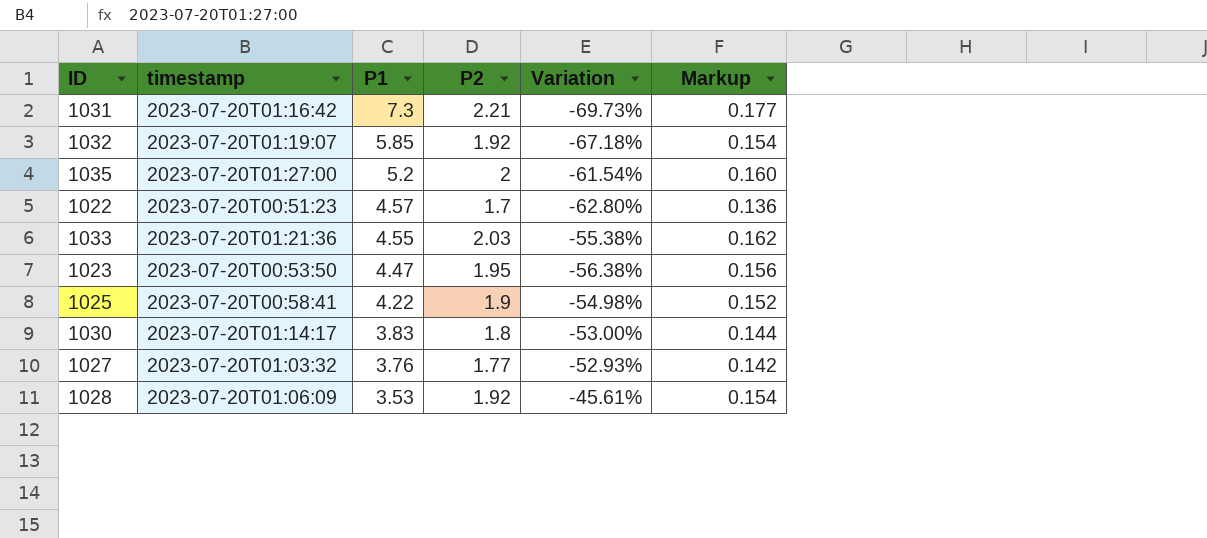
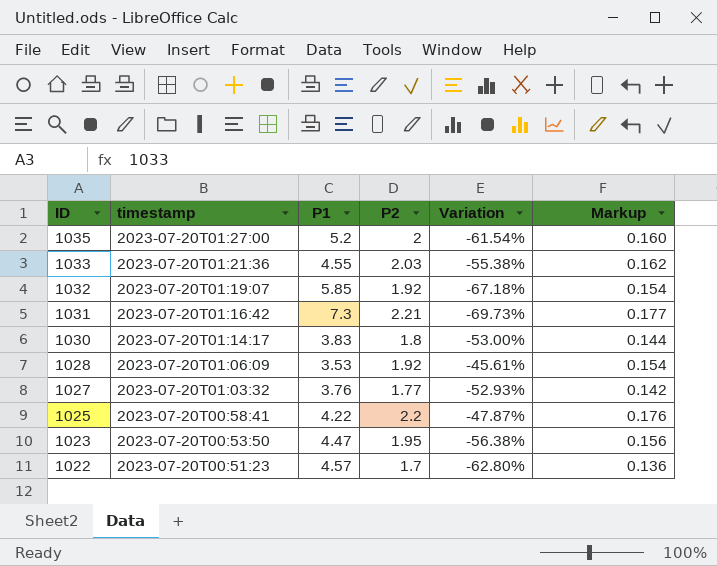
row order: P1 descending -> ID descending
1025 | P2: 1.9 -> 2.2
1025 | Variation: -54.98% -> -47.87%
1025 | Markup: 0.152 -> 0.176

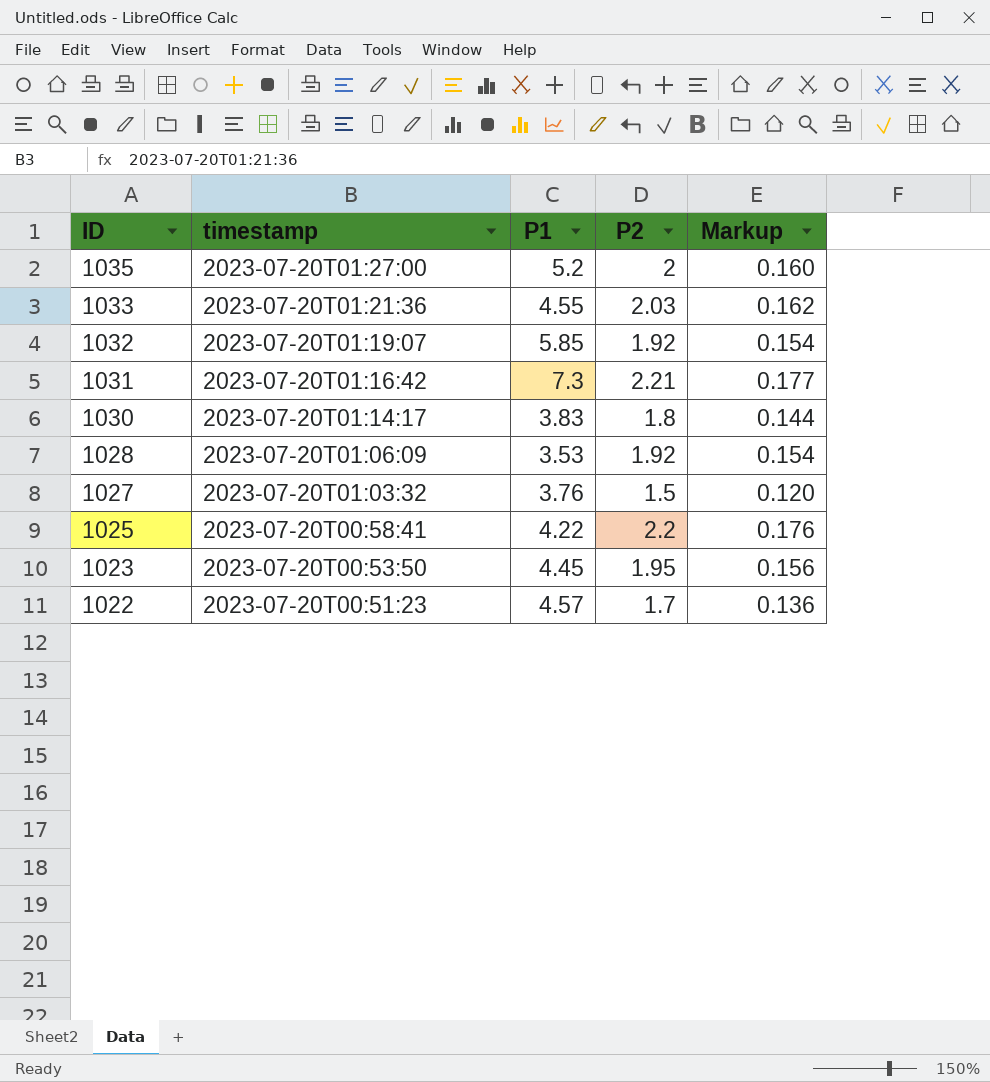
column Variation | formula: ([P2] - [P1]) / [P1] -> none
1027 | P2: 1.77 -> 1.5
1027 | Markup: 0.142 -> 0.120
1023 | P1: 4.47 -> 4.45

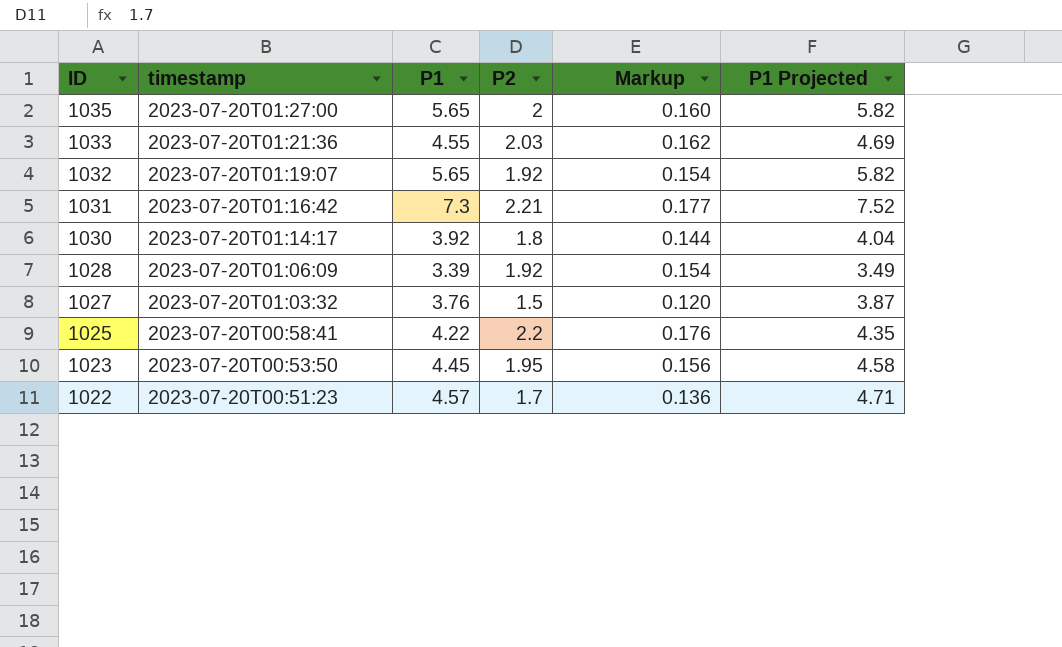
column P1 Projected | formula: none -> [P1] * 1.03
1035 | P1: 5.2 -> 5.65
1032 | P1: 5.85 -> 5.65
1030 | P1: 3.83 -> 3.92
1028 | P1: 3.53 -> 3.39

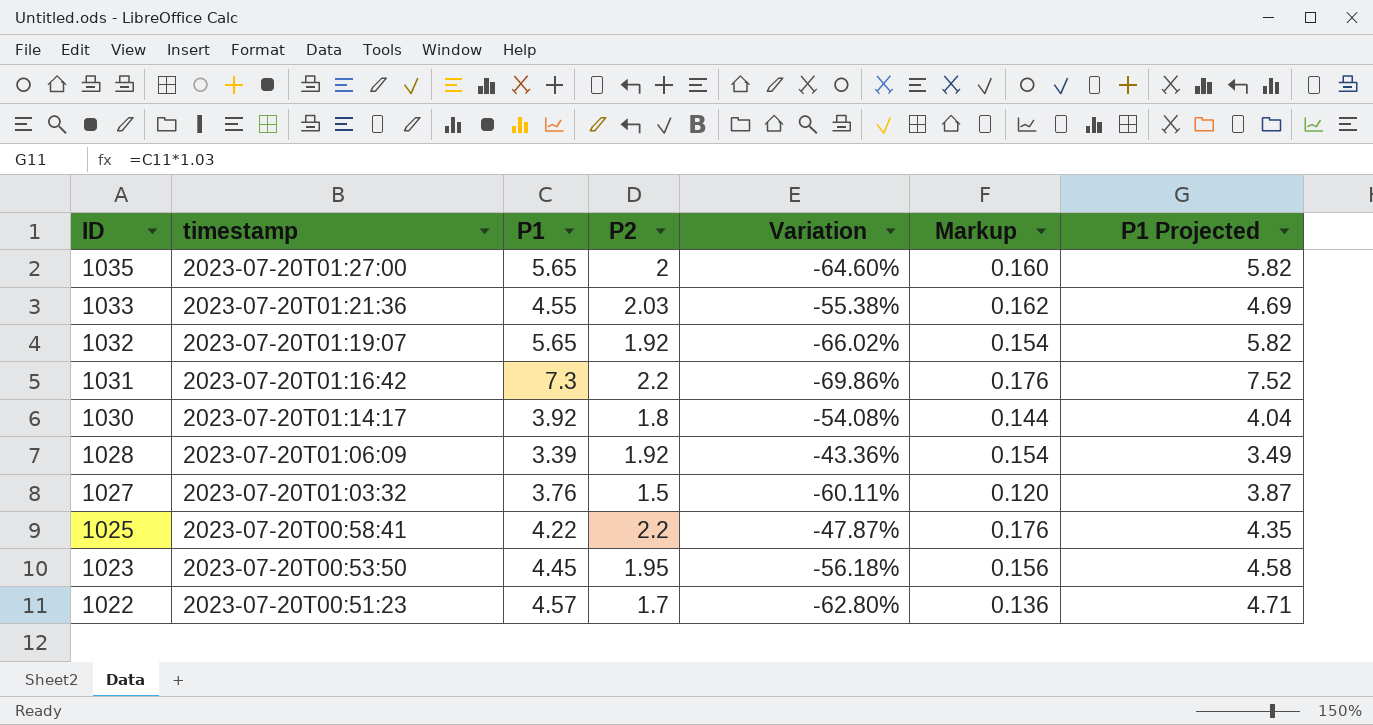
column Variation | formula: none -> ([P2] - [P1]) / [P1]
1031 | P2: 2.21 -> 2.2
1031 | Markup: 0.177 -> 0.176

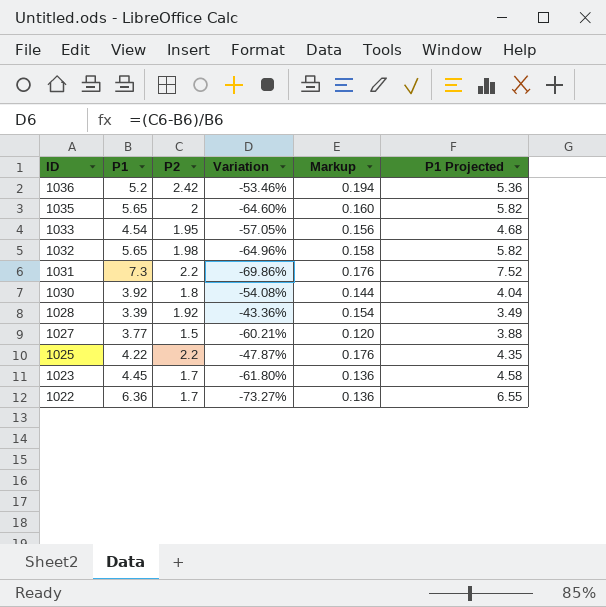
column timestamp | position: 2 -> none
row 1036: none -> 5.2 | 2.42 | -53.46% | 0.194 | 5.36
1033 | P1: 4.55 -> 4.54
1033 | P2: 2.03 -> 1.95
1033 | Variation: -55.38% -> -57.05%
1033 | Markup: 0.162 -> 0.156
1033 | P1 Projected: 4.69 -> 4.68
1032 | P2: 1.92 -> 1.98
1032 | Variation: -66.02% -> -64.96%
1032 | Markup: 0.154 -> 0.158
1027 | P1: 3.76 -> 3.77
1027 | Variation: -60.11% -> -60.21%
1027 | P1 Projected: 3.87 -> 3.88
1023 | P2: 1.95 -> 1.7
1023 | Variation: -56.18% -> -61.80%
1023 | Markup: 0.156 -> 0.136
1022 | P1: 4.57 -> 6.36
1022 | Variation: -62.80% -> -73.27%
1022 | P1 Projected: 4.71 -> 6.55

